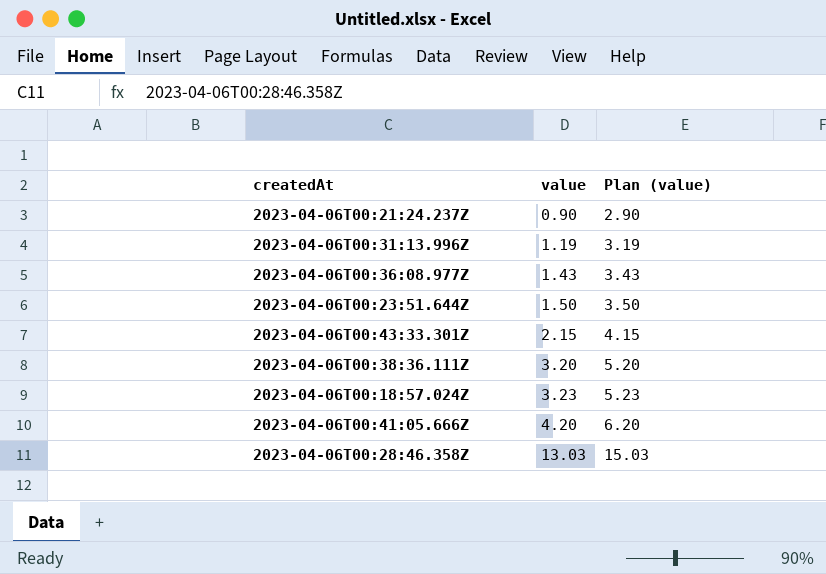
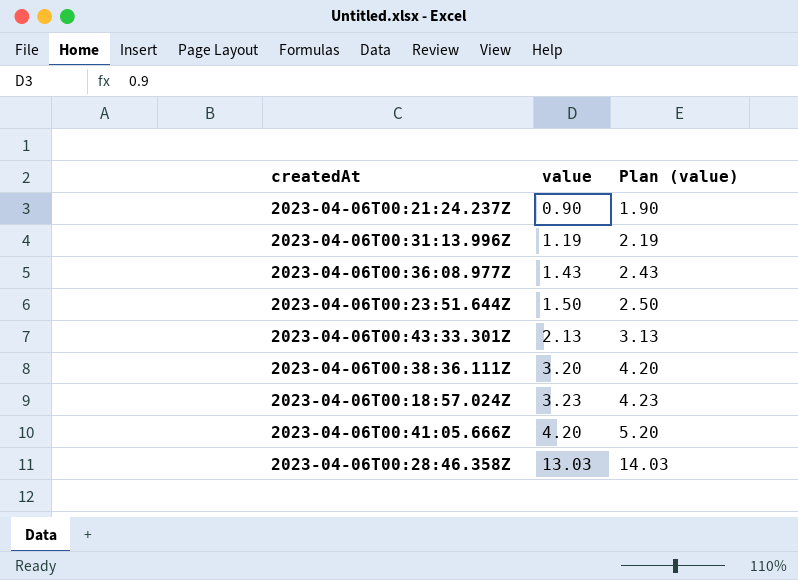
column Plan (value) | formula: [value] + 2 -> [value] + 1
2023-04-06T00:43:33.301Z | value: 2.15 -> 2.13

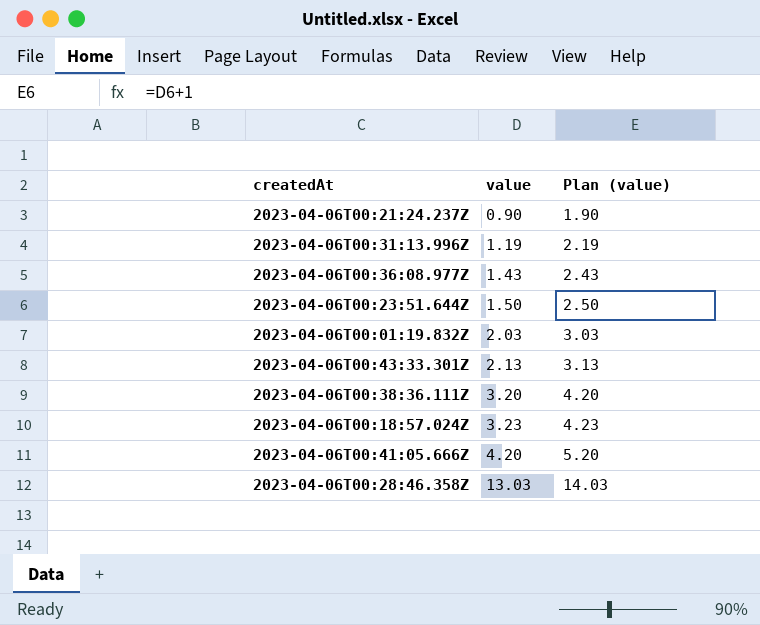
row 2023-04-06T00:01:19.832Z: none -> 2.03 | 3.03

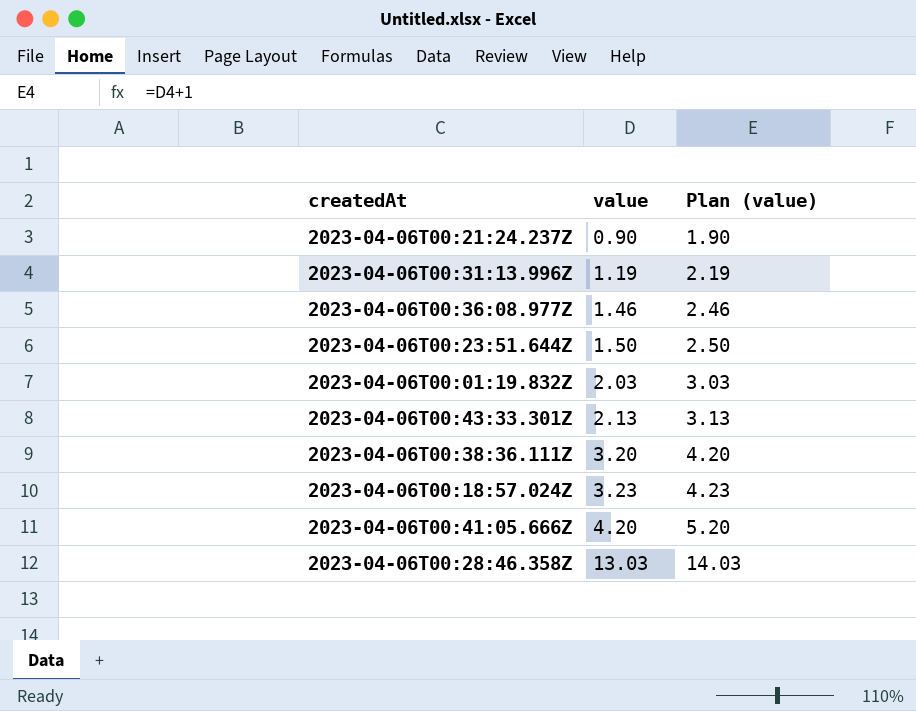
2023-04-06T00:36:08.977Z | value: 1.43 -> 1.46
2023-04-06T00:36:08.977Z | Plan (value): 2.43 -> 2.46

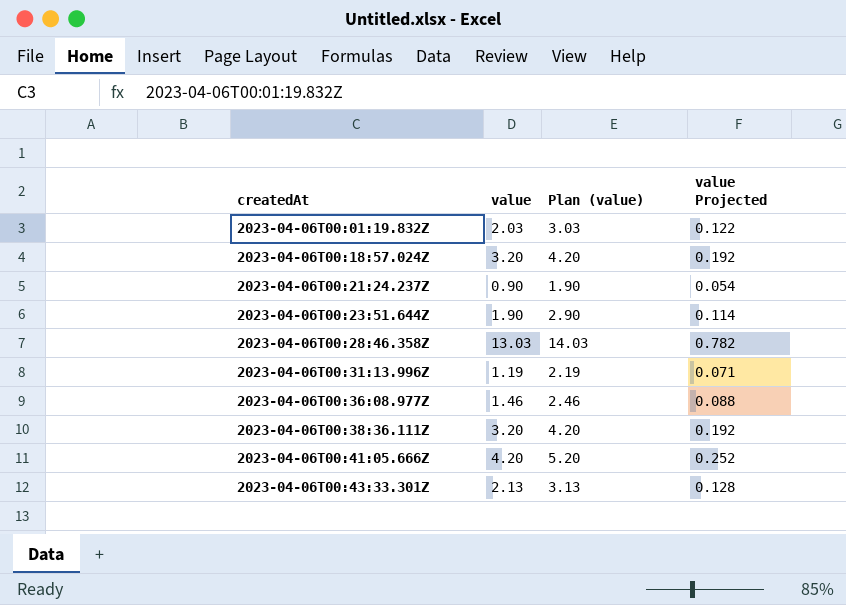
row order: value ascending -> createdAt ascending
column value Projected | formula: none -> [value] * 0.06
2023-04-06T00:18:57.024Z | value: 3.23 -> 3.20
2023-04-06T00:18:57.024Z | Plan (value): 4.23 -> 4.20
2023-04-06T00:23:51.644Z | value: 1.50 -> 1.90
2023-04-06T00:23:51.644Z | Plan (value): 2.50 -> 2.90

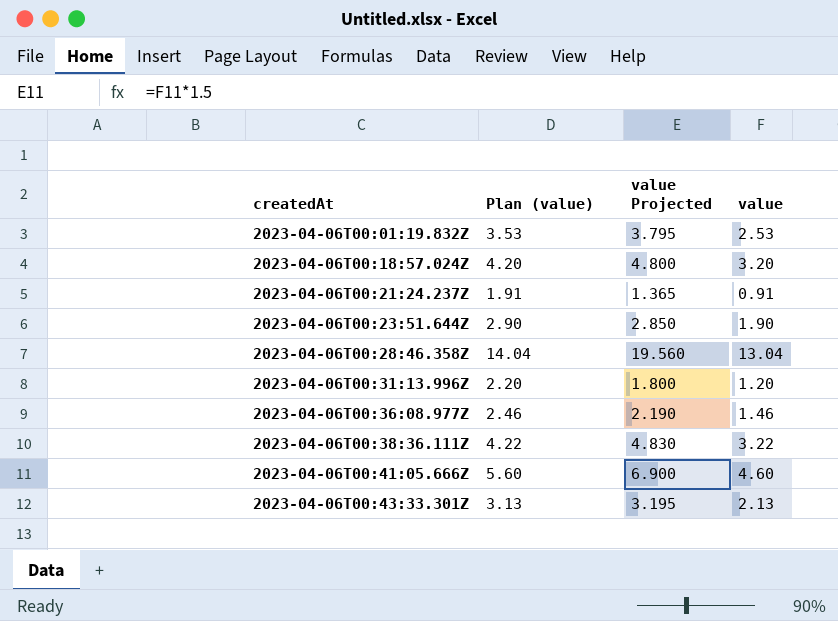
column value Projected | formula: [value] * 0.06 -> [value] * 1.5
column value | position: 2 -> 4
2023-04-06T00:01:19.832Z | Plan (value): 3.03 -> 3.53
2023-04-06T00:01:19.832Z | value: 2.03 -> 2.53
2023-04-06T00:21:24.237Z | Plan (value): 1.90 -> 1.91
2023-04-06T00:21:24.237Z | value: 0.90 -> 0.91
2023-04-06T00:28:46.358Z | Plan (value): 14.03 -> 14.04
2023-04-06T00:28:46.358Z | value: 13.03 -> 13.04
2023-04-06T00:31:13.996Z | Plan (value): 2.19 -> 2.20
2023-04-06T00:31:13.996Z | value: 1.19 -> 1.20
2023-04-06T00:38:36.111Z | Plan (value): 4.20 -> 4.22
2023-04-06T00:38:36.111Z | value: 3.20 -> 3.22
2023-04-06T00:41:05.666Z | Plan (value): 5.20 -> 5.60
2023-04-06T00:41:05.666Z | value: 4.20 -> 4.60

